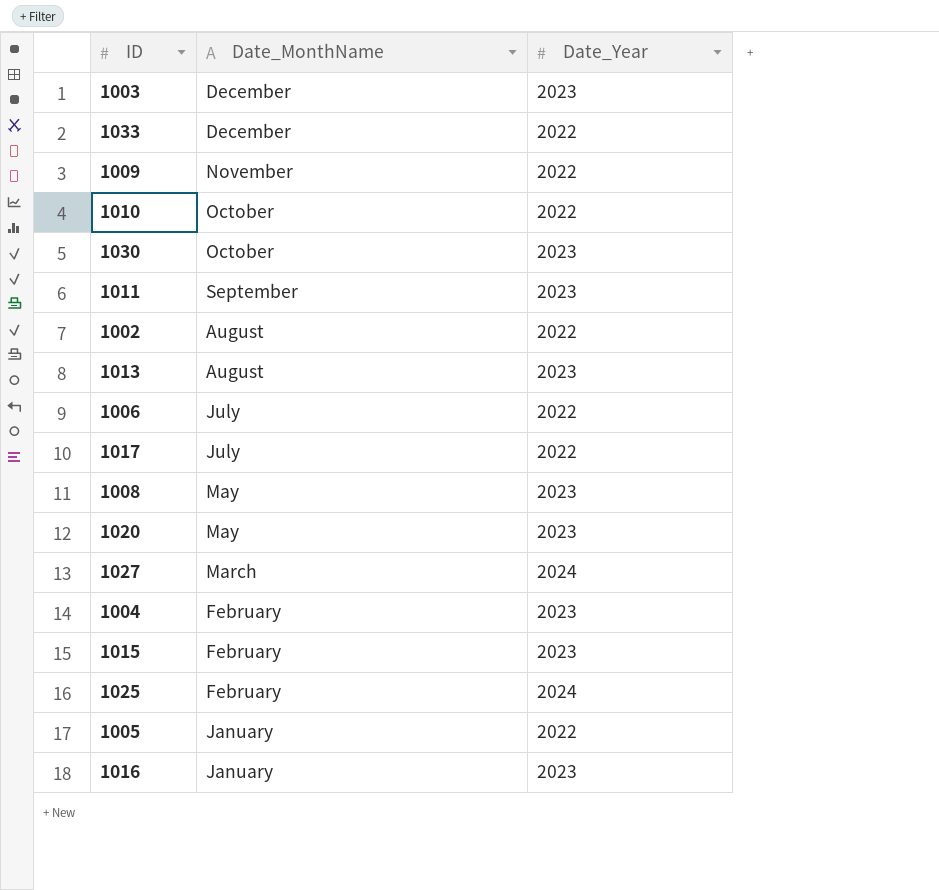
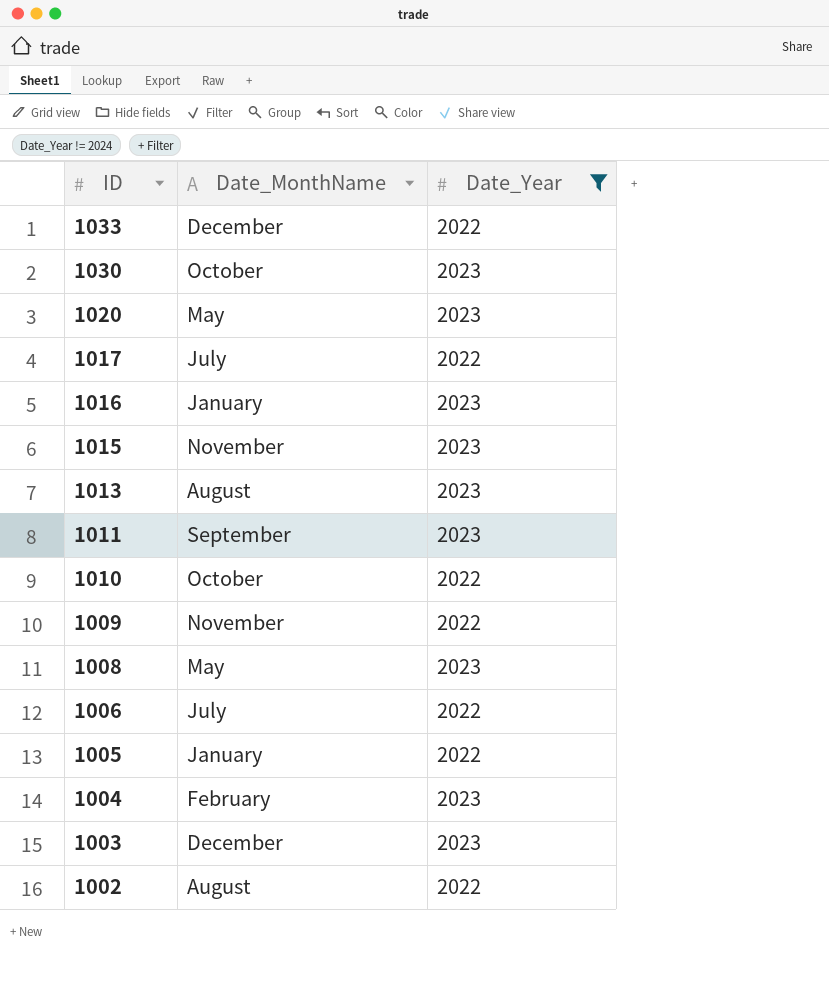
filter: none -> Date_Year != 2024
row order: Date_MonthName descending -> ID descending
1015 | Date_MonthName: February -> November

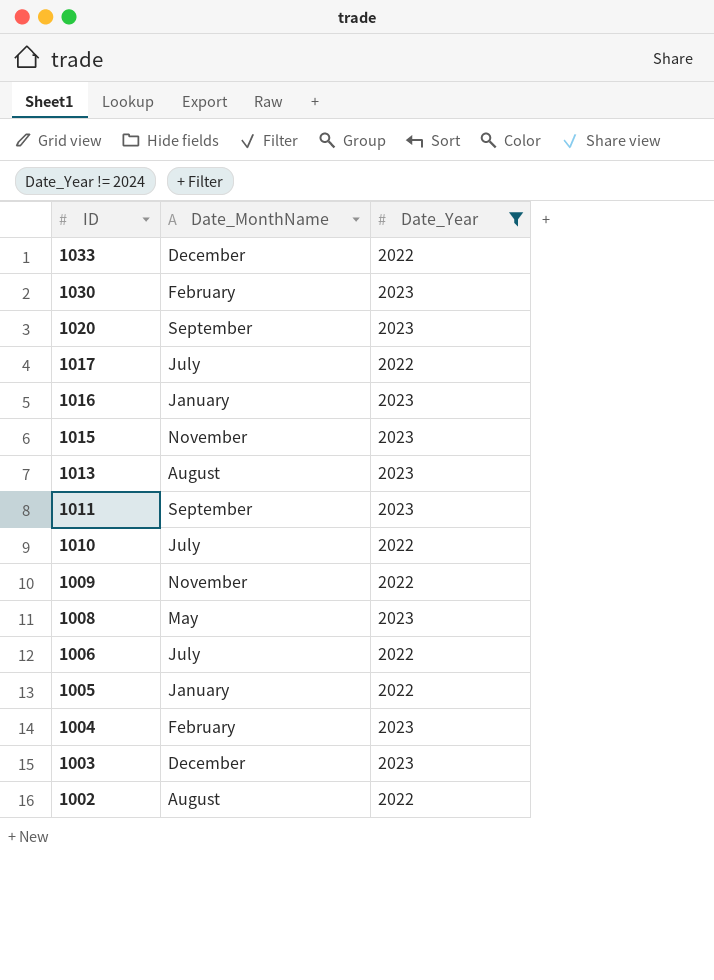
1030 | Date_MonthName: October -> February
1020 | Date_MonthName: May -> September
1010 | Date_MonthName: October -> July

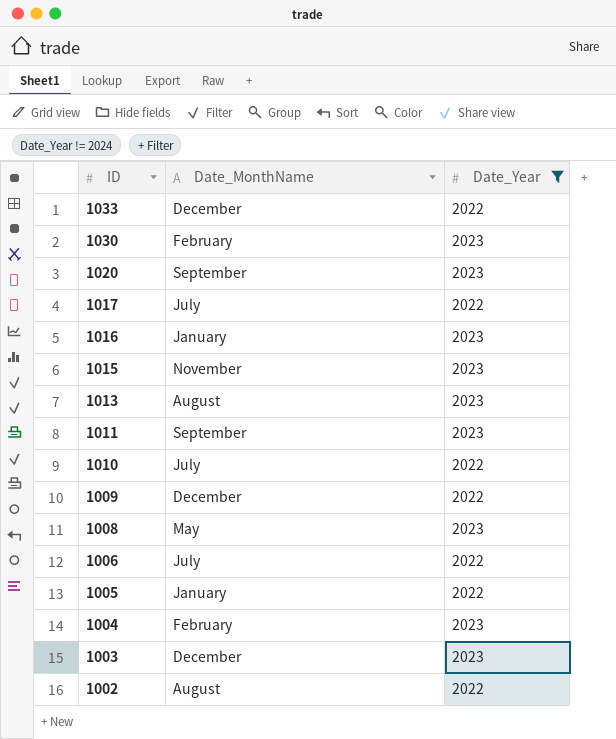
1009 | Date_MonthName: November -> December

